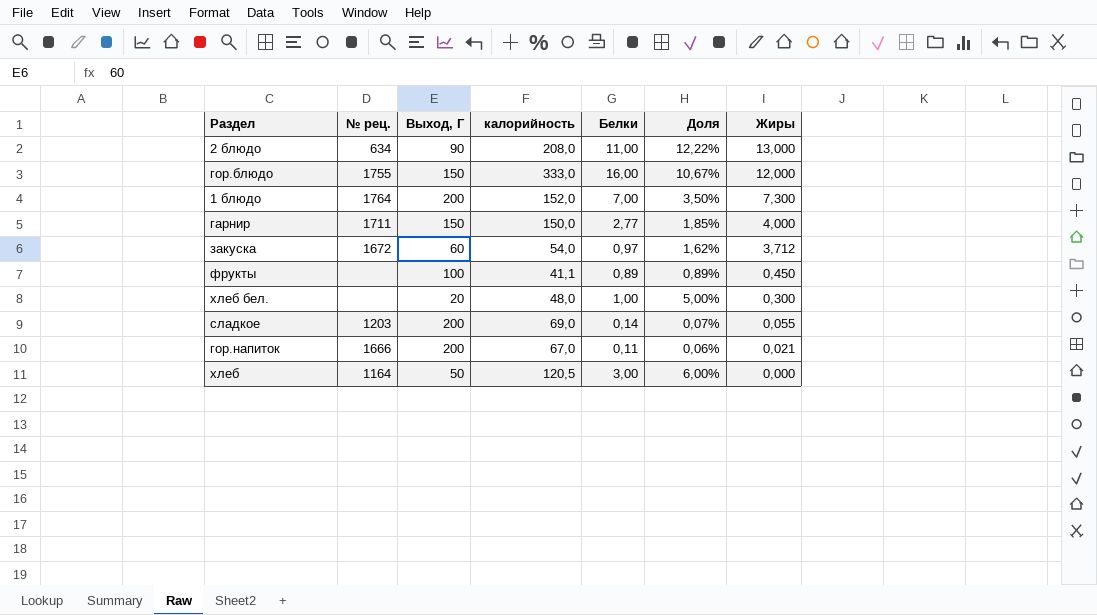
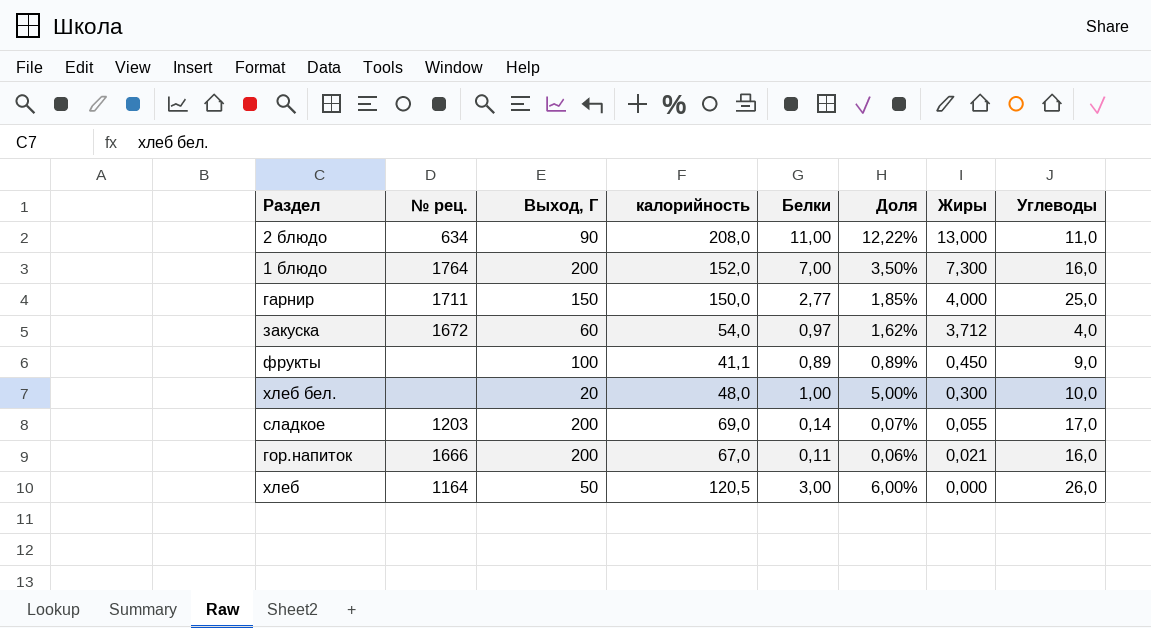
column Углеводы | position: none -> 8
row гор.блюдо: 1755 | 150 | 333,0 | 16,00 | 10,67% | 12,000 -> none

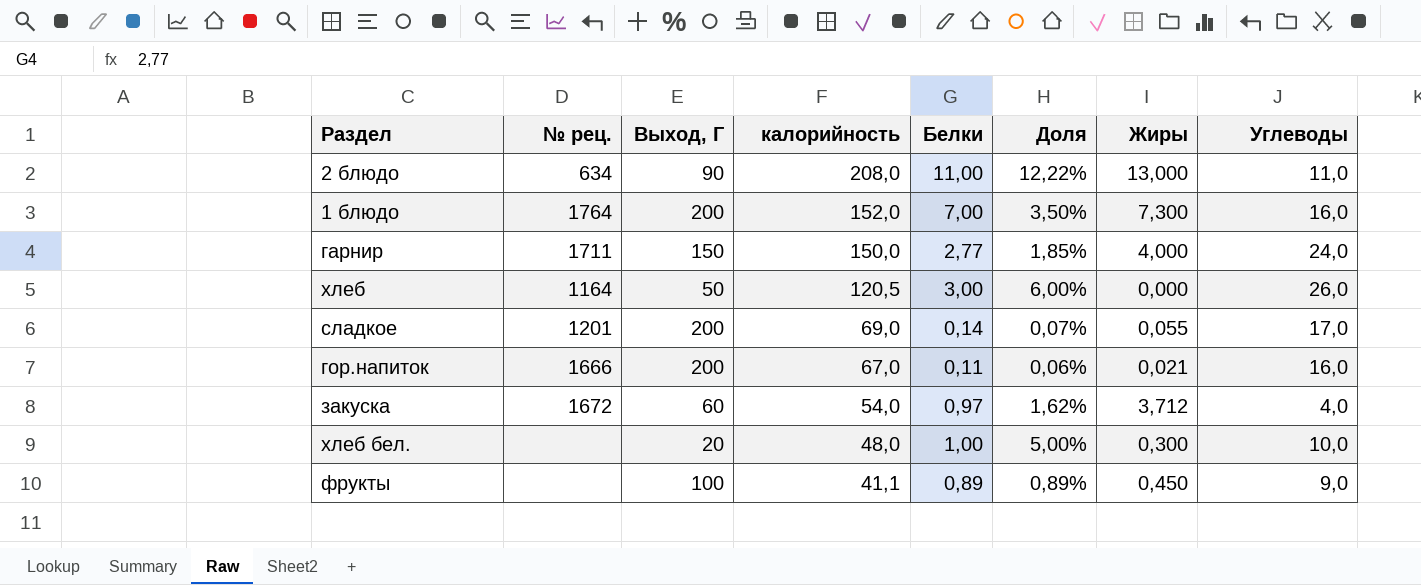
row order: Жиры descending -> калорийность descending
гарнир | Углеводы: 25,0 -> 24,0
сладкое | № рец.: 1203 -> 1201

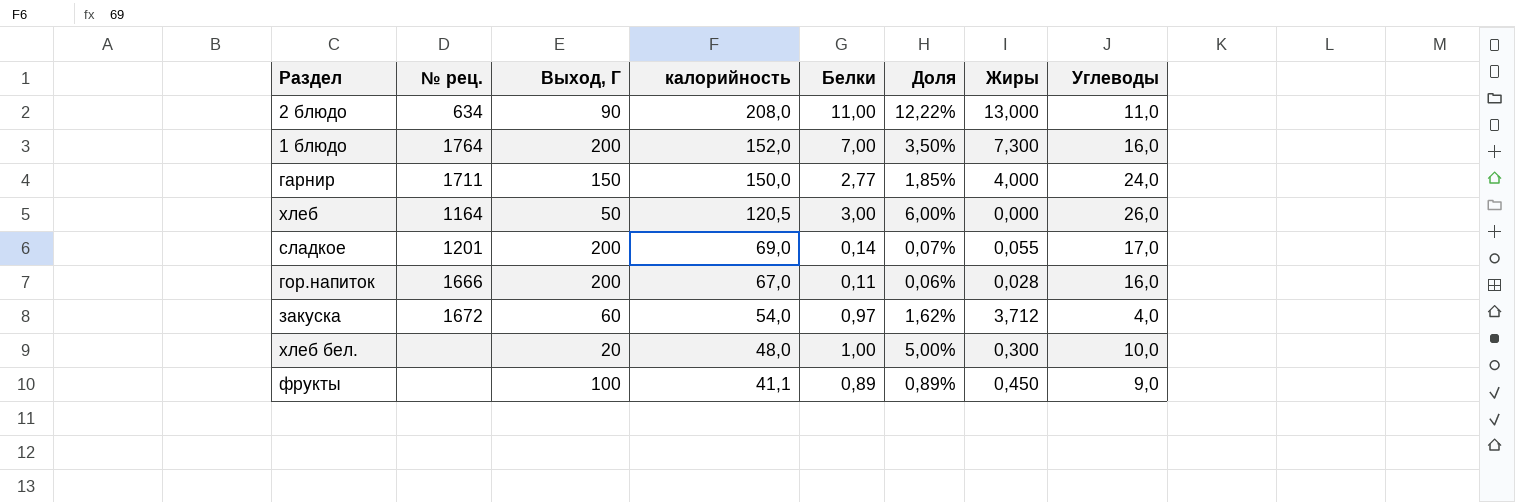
гор.напиток | Жиры: 0,021 -> 0,028

